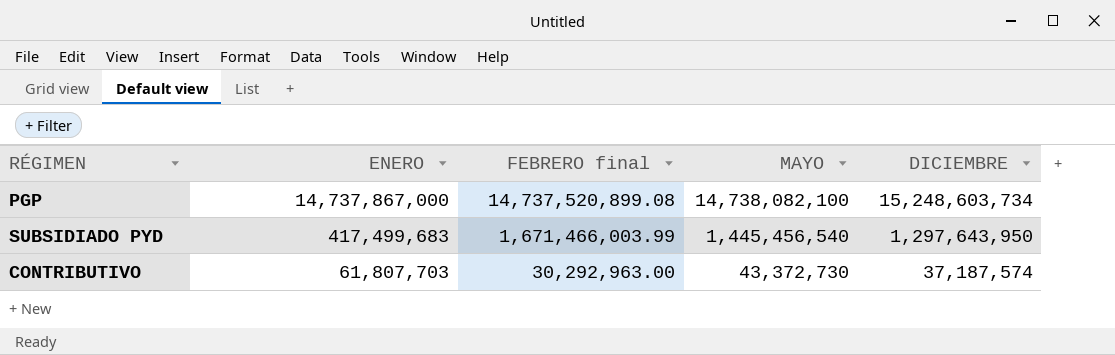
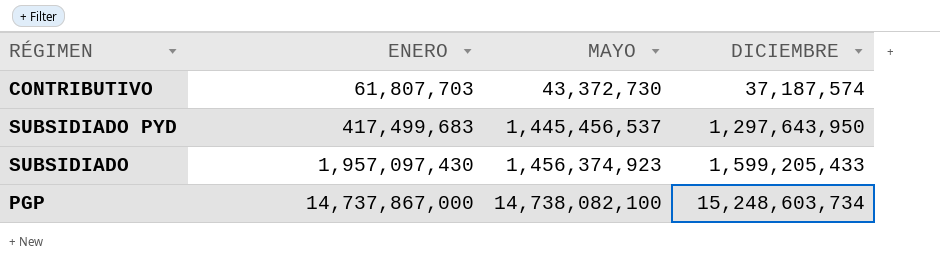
row order: ENERO descending -> ENERO ascending
column FEBRERO final | position: 3 -> none
SUBSIDIADO PYD | MAYO: 1,445,456,540 -> 1,445,456,537
row SUBSIDIADO: none -> 1,957,097,430 | 1,456,374,923 | 1,599,205,433

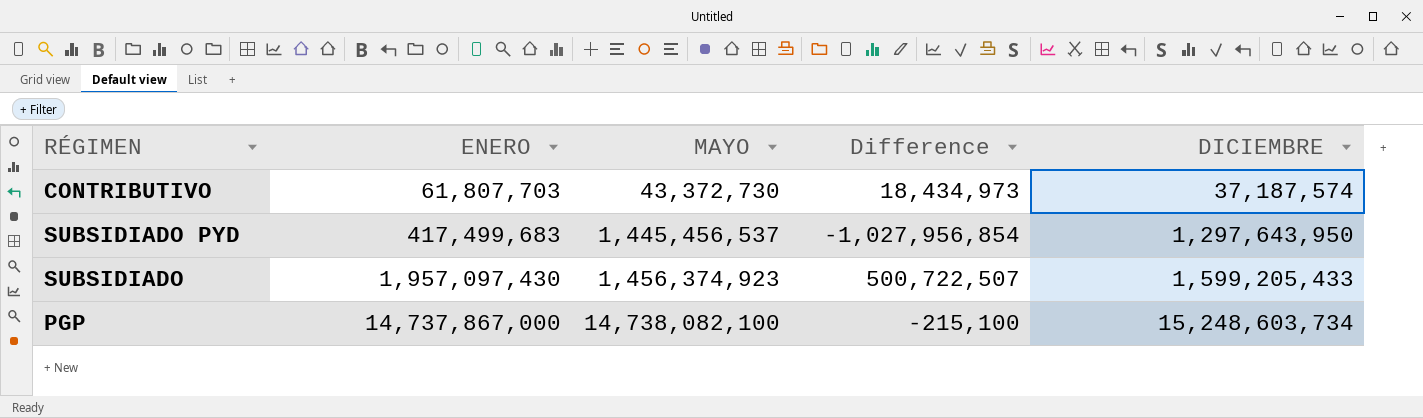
column Difference | formula: none -> [ENERO] - [MAYO]

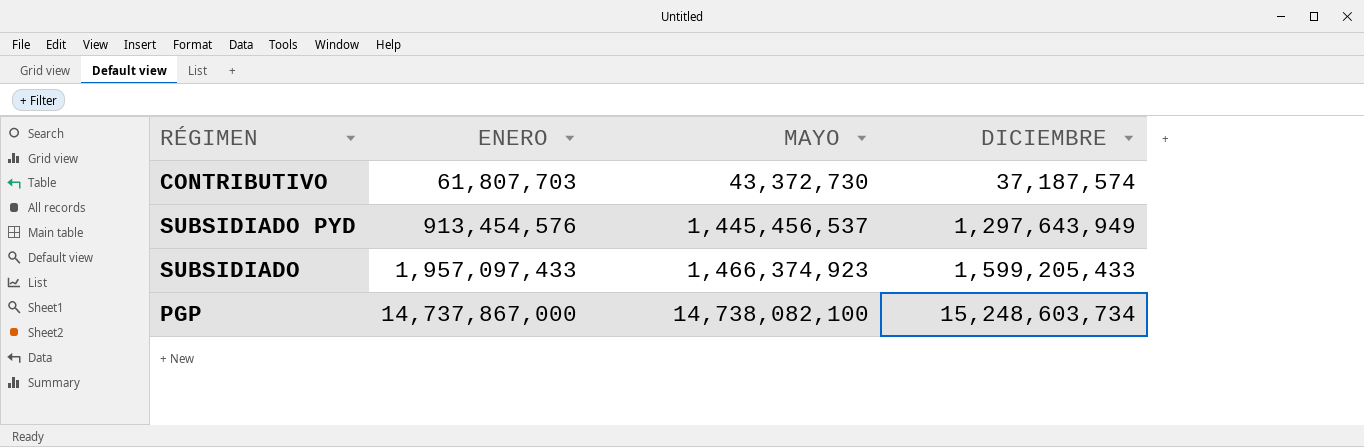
column Difference | formula: [ENERO] - [MAYO] -> none
SUBSIDIADO PYD | ENERO: 417,499,683 -> 913,454,576
SUBSIDIADO PYD | DICIEMBRE: 1,297,643,950 -> 1,297,643,949
SUBSIDIADO | ENERO: 1,957,097,430 -> 1,957,097,433
SUBSIDIADO | MAYO: 1,456,374,923 -> 1,466,374,923

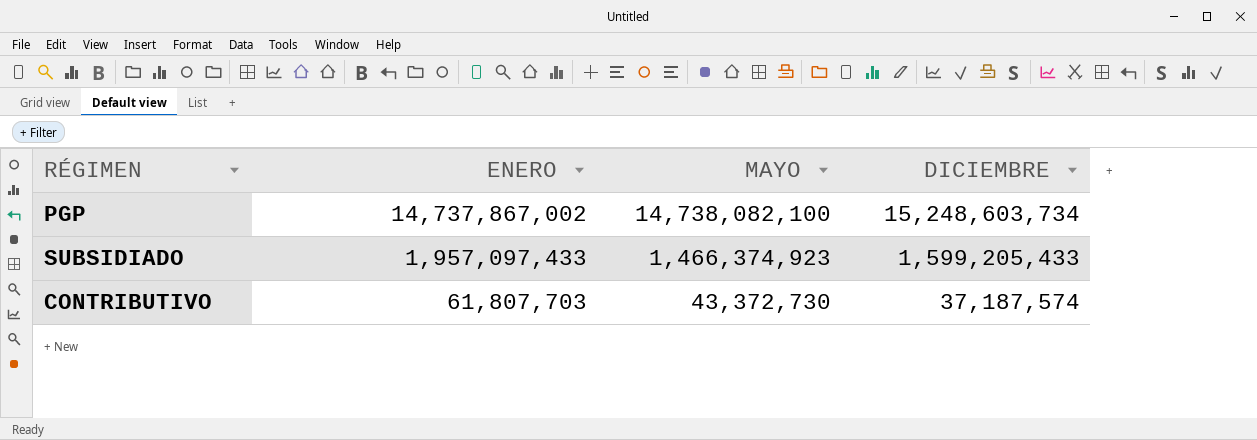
row order: ENERO ascending -> ENERO descending
row SUBSIDIADO PYD: 913,454,576 | 1,445,456,537 | 1,297,643,949 -> none
PGP | ENERO: 14,737,867,000 -> 14,737,867,002

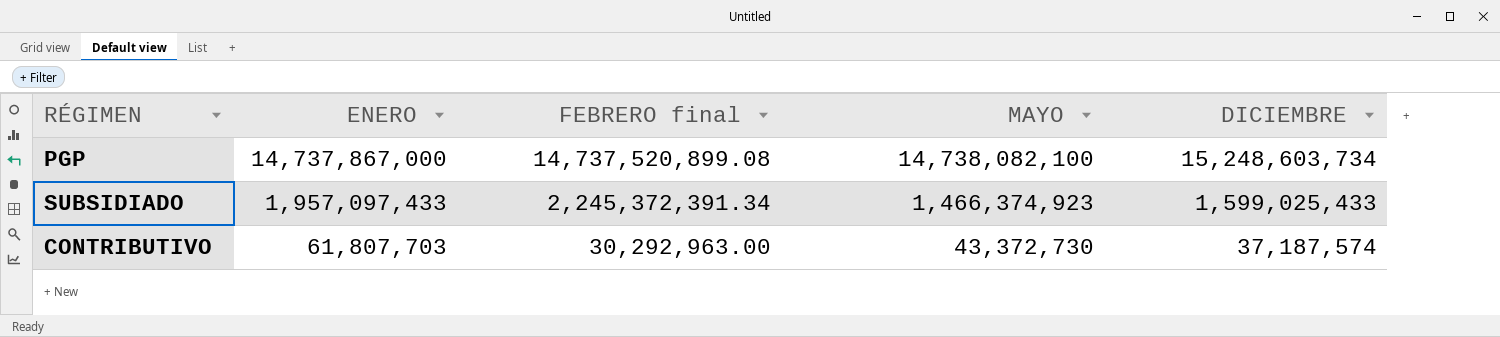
column FEBRERO final | position: none -> 3
PGP | ENERO: 14,737,867,002 -> 14,737,867,000
SUBSIDIADO | DICIEMBRE: 1,599,205,433 -> 1,599,025,433

